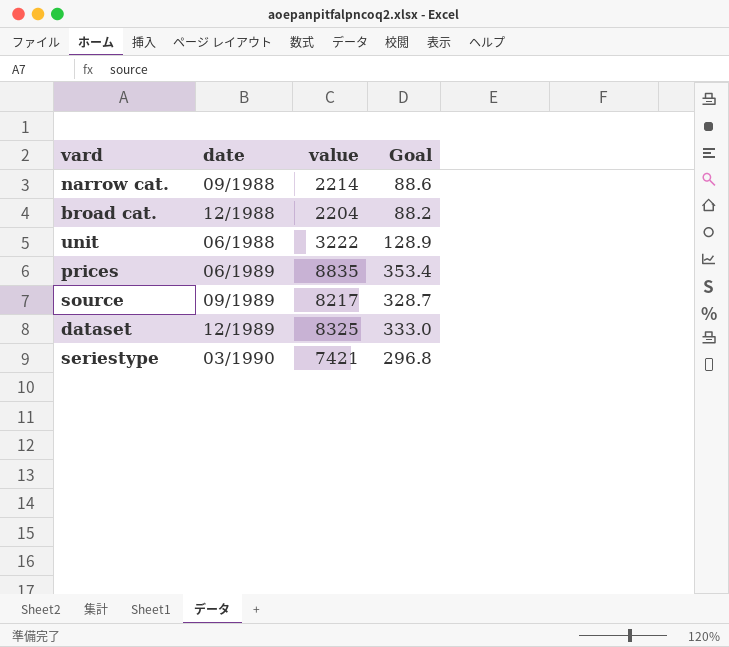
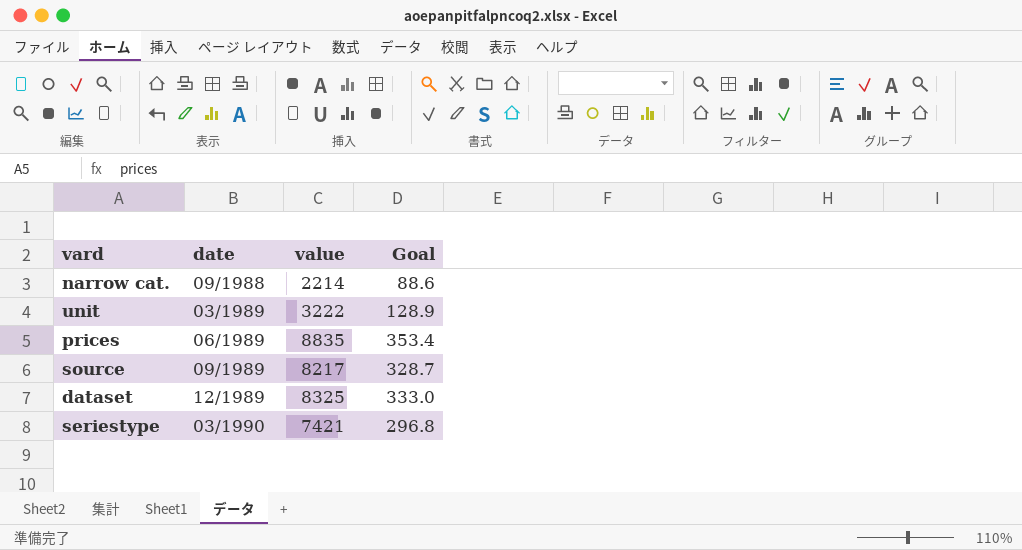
row broad cat.: 12/1988 | 2204 | 88.2 -> none
unit | date: 06/1988 -> 03/1989

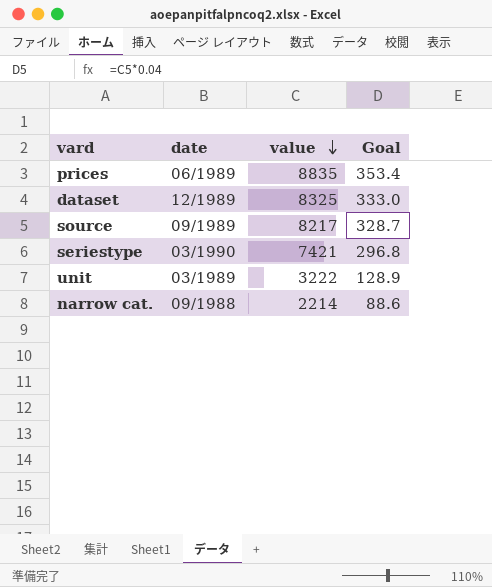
row order: none -> value descending

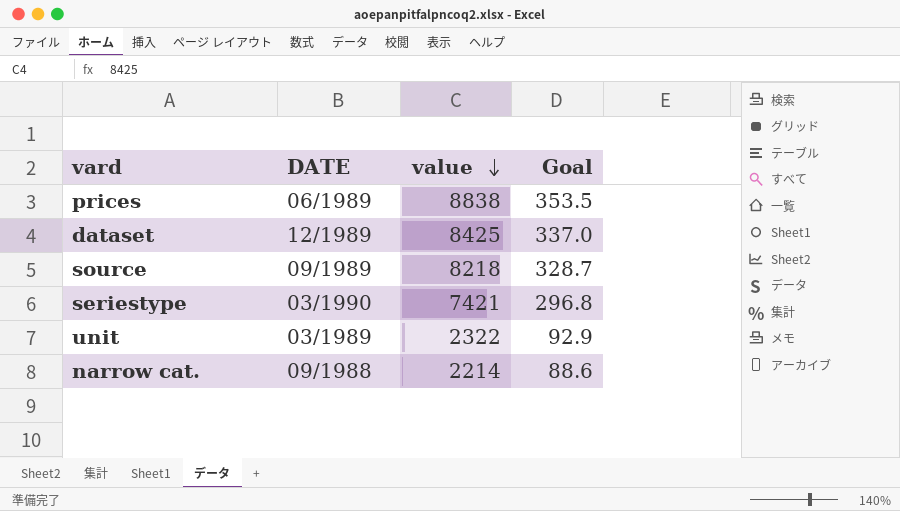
column name: date -> DATE
prices | value: 8835 -> 8838
prices | Goal: 353.4 -> 353.5
dataset | value: 8325 -> 8425
dataset | Goal: 333.0 -> 337.0
source | value: 8217 -> 8218
unit | value: 3222 -> 2322
unit | Goal: 128.9 -> 92.9

